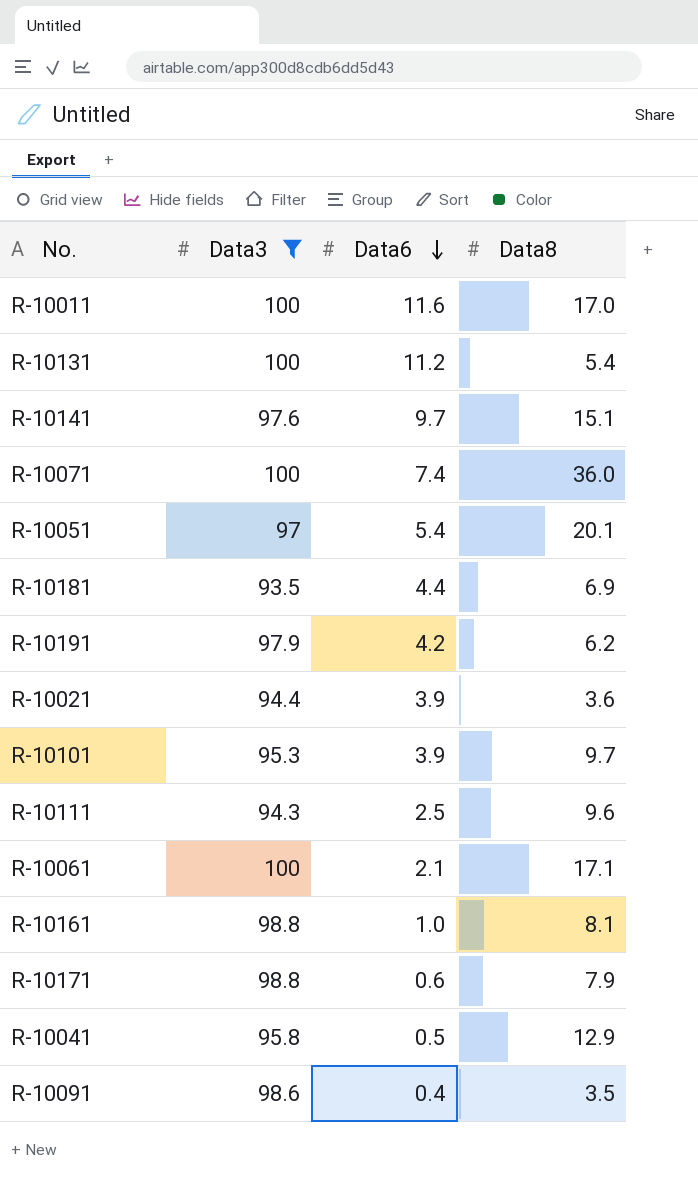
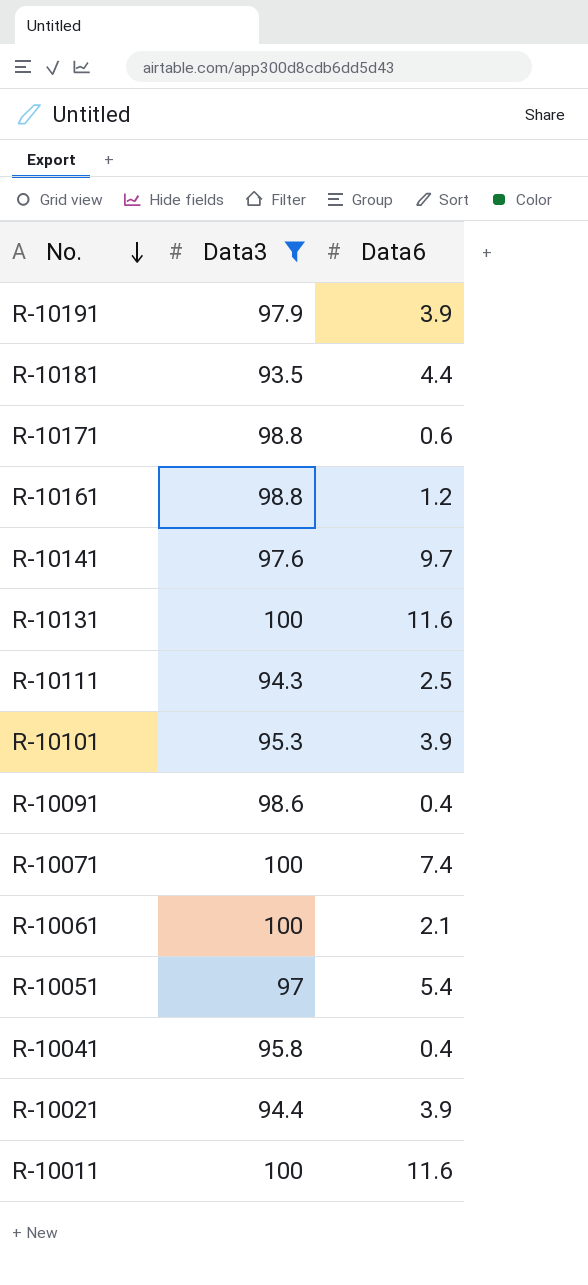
row order: Data6 descending -> No. descending
column Data8 | position: 4 -> none
R-10191 | Data6: 4.2 -> 3.9
R-10161 | Data6: 1.0 -> 1.2
R-10131 | Data6: 11.2 -> 11.6
R-10041 | Data6: 0.5 -> 0.4

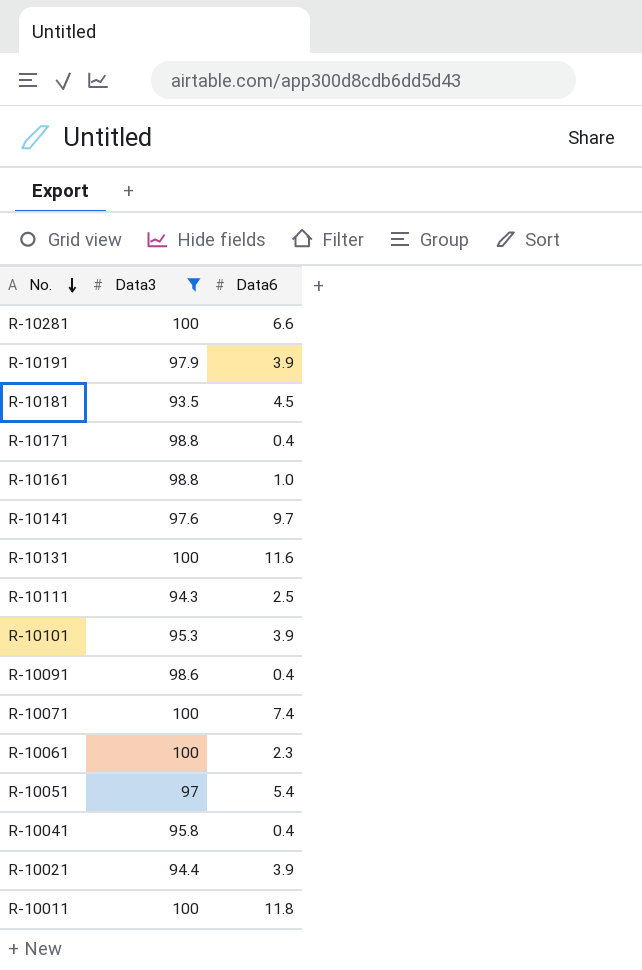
row R-10281: none -> 100 | 6.6
R-10181 | Data6: 4.4 -> 4.5
R-10171 | Data6: 0.6 -> 0.4
R-10161 | Data6: 1.2 -> 1.0
R-10061 | Data6: 2.1 -> 2.3
R-10011 | Data6: 11.6 -> 11.8

